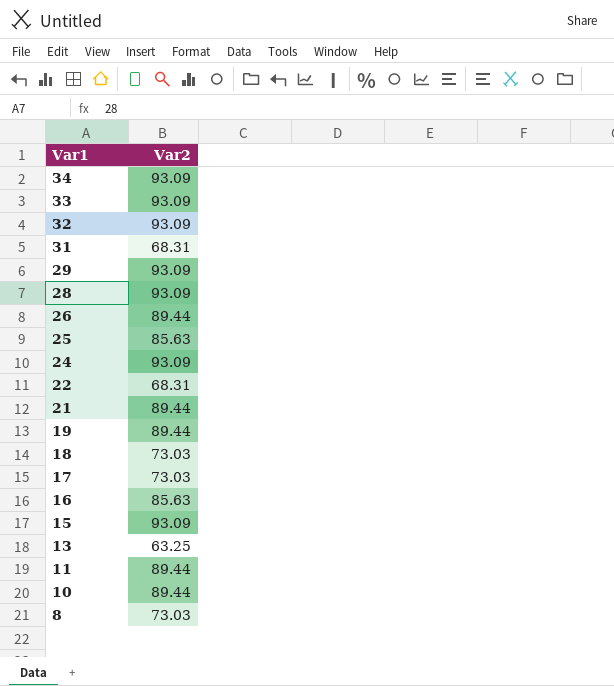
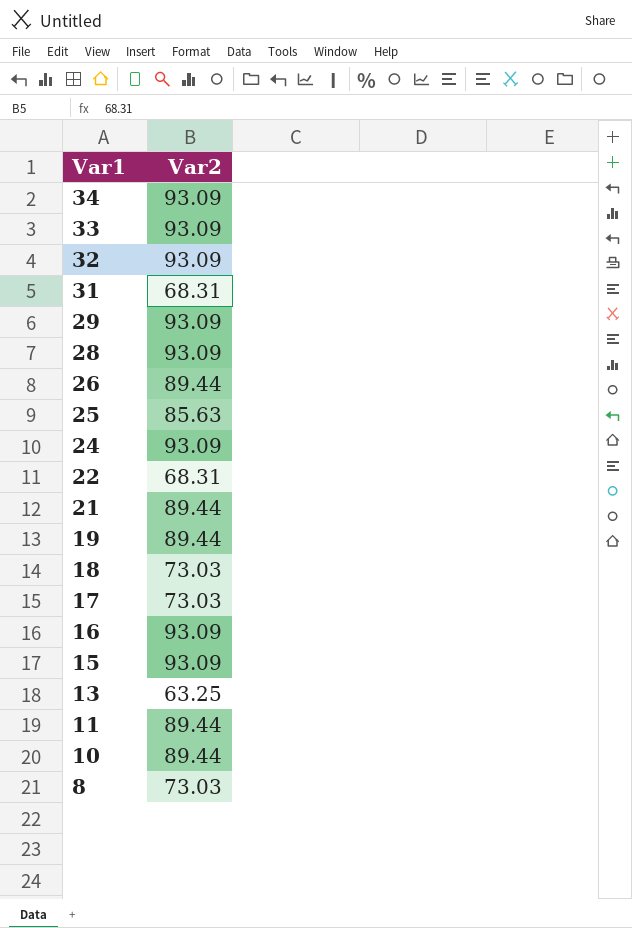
16 | Var2: 85.63 -> 93.09

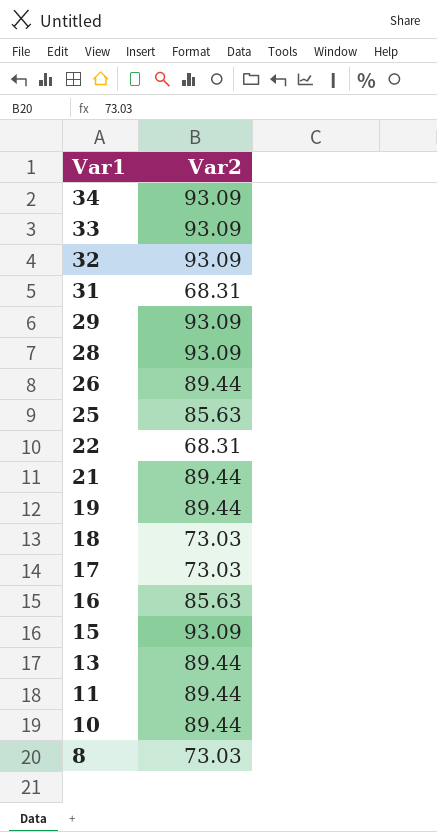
row 24: 93.09 -> none
16 | Var2: 93.09 -> 85.63
13 | Var2: 63.25 -> 89.44

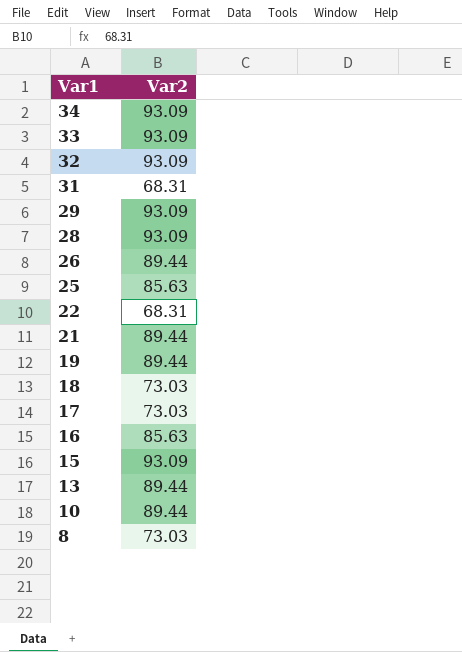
row 11: 89.44 -> none

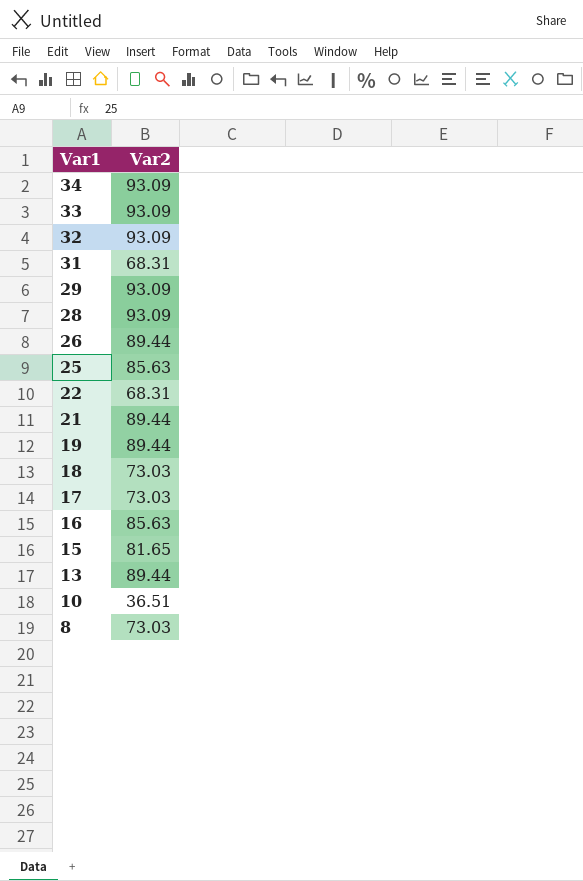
15 | Var2: 93.09 -> 81.65
10 | Var2: 89.44 -> 36.51

